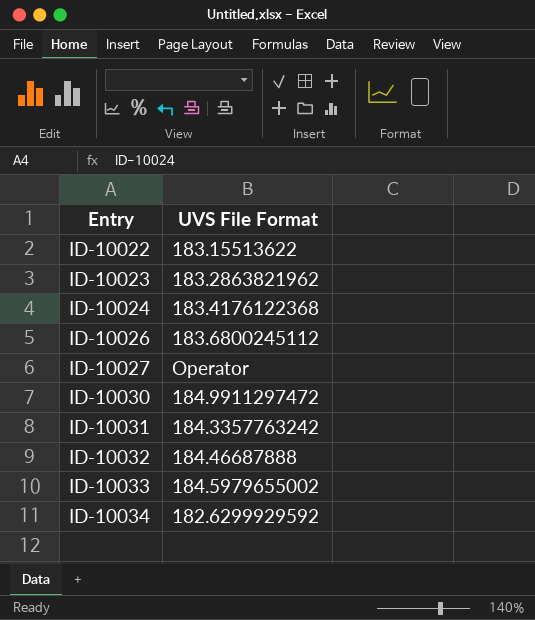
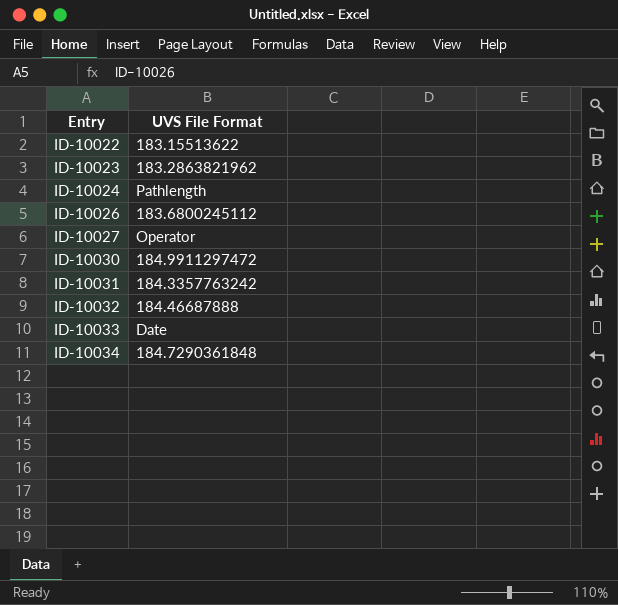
ID-10024 | UVS File Format: 183.4176122368 -> Pathlength
ID-10033 | UVS File Format: 184.5979655002 -> Date
ID-10034 | UVS File Format: 182.6299929592 -> 184.7290361848

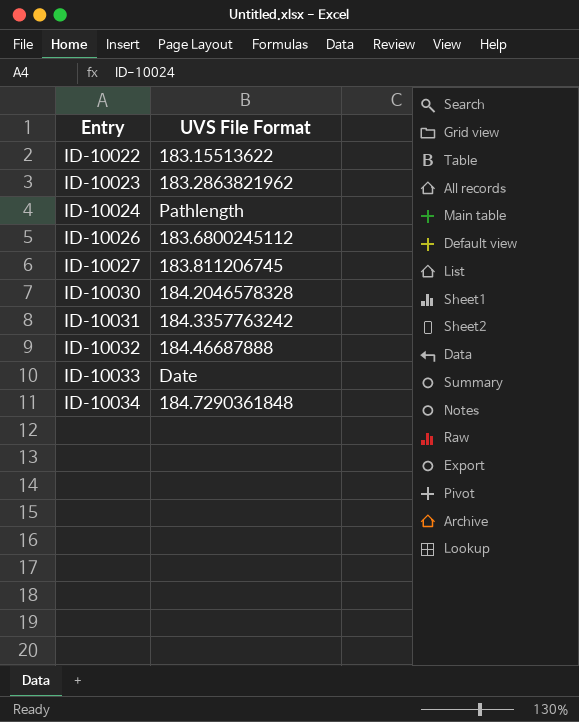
ID-10027 | UVS File Format: Operator -> 183.811206745
ID-10030 | UVS File Format: 184.9911297472 -> 184.2046578328

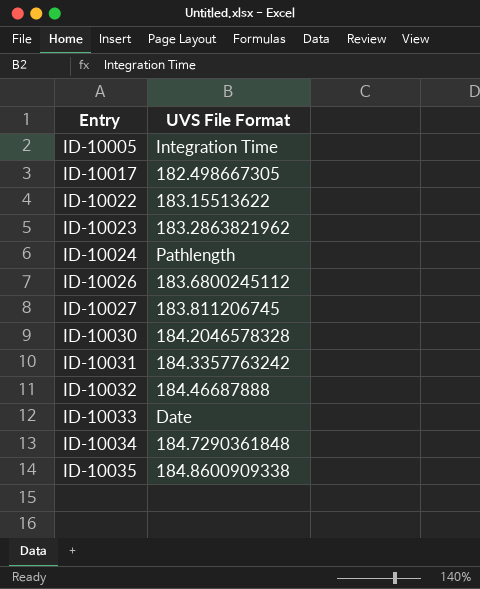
row ID-10005: none -> Integration Time
row ID-10017: none -> 182.498667305
row ID-10035: none -> 184.8600909338

